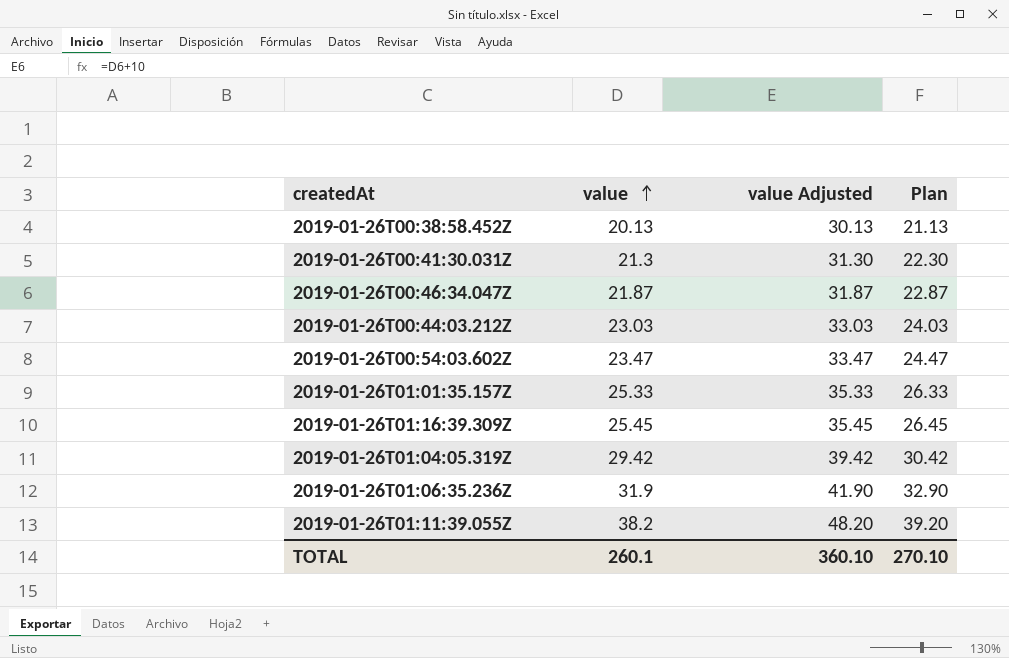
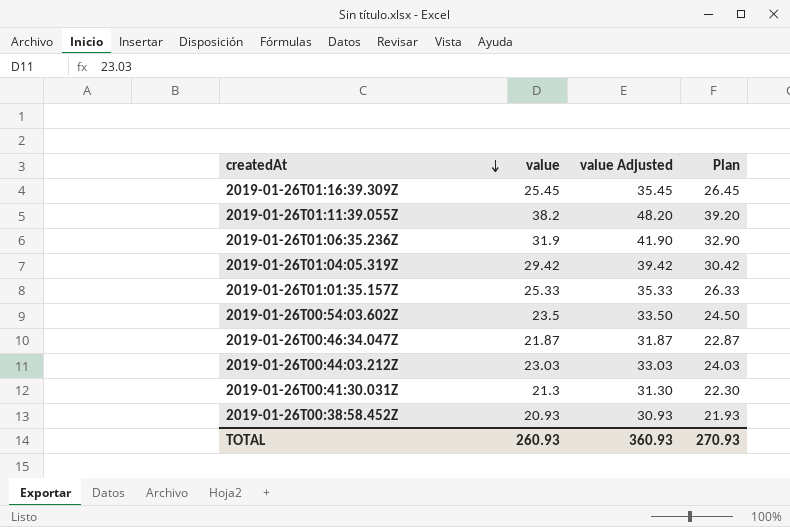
row order: value ascending -> createdAt descending
2019-01-26T00:54:03.602Z | value: 23.47 -> 23.5
2019-01-26T00:54:03.602Z | value Adjusted: 33.47 -> 33.50
2019-01-26T00:54:03.602Z | Plan: 24.47 -> 24.50
2019-01-26T00:38:58.452Z | value: 20.13 -> 20.93
2019-01-26T00:38:58.452Z | value Adjusted: 30.13 -> 30.93
2019-01-26T00:38:58.452Z | Plan: 21.13 -> 21.93
TOTAL | value: 260.1 -> 260.93
TOTAL | value Adjusted: 360.10 -> 360.93
TOTAL | Plan: 270.10 -> 270.93

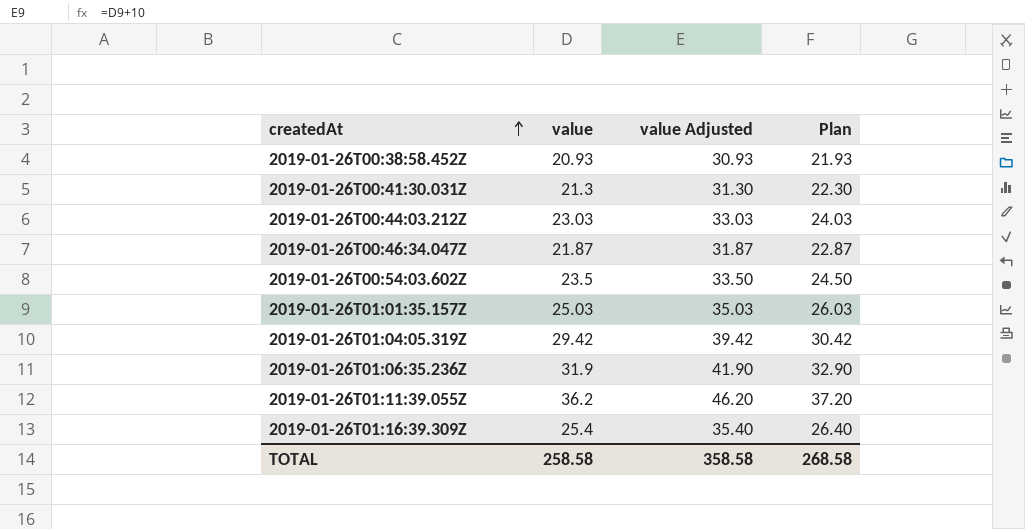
row order: createdAt descending -> createdAt ascending
2019-01-26T01:01:35.157Z | value: 25.33 -> 25.03
2019-01-26T01:01:35.157Z | value Adjusted: 35.33 -> 35.03
2019-01-26T01:01:35.157Z | Plan: 26.33 -> 26.03
2019-01-26T01:11:39.055Z | value: 38.2 -> 36.2
2019-01-26T01:11:39.055Z | value Adjusted: 48.20 -> 46.20
2019-01-26T01:11:39.055Z | Plan: 39.20 -> 37.20
2019-01-26T01:16:39.309Z | value: 25.45 -> 25.4
2019-01-26T01:16:39.309Z | value Adjusted: 35.45 -> 35.40
2019-01-26T01:16:39.309Z | Plan: 26.45 -> 26.40
TOTAL | value: 260.93 -> 258.58
TOTAL | value Adjusted: 360.93 -> 358.58
TOTAL | Plan: 270.93 -> 268.58

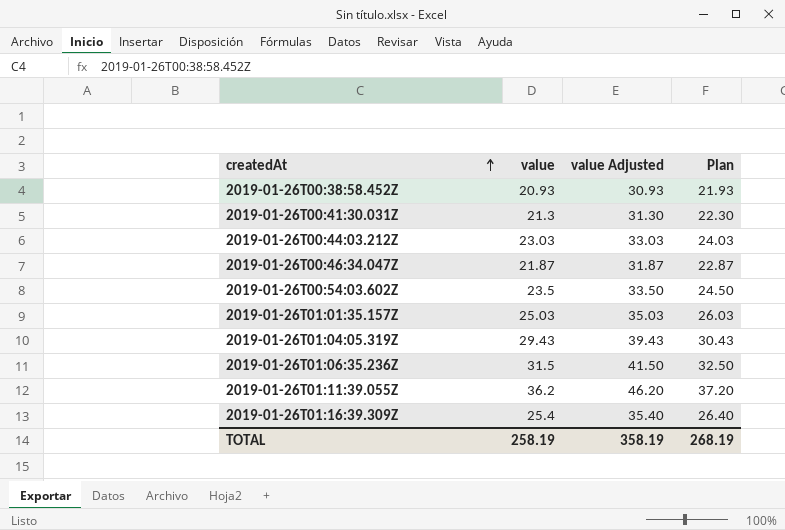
2019-01-26T01:04:05.319Z | value: 29.42 -> 29.43
2019-01-26T01:04:05.319Z | value Adjusted: 39.42 -> 39.43
2019-01-26T01:04:05.319Z | Plan: 30.42 -> 30.43
2019-01-26T01:06:35.236Z | value: 31.9 -> 31.5
2019-01-26T01:06:35.236Z | value Adjusted: 41.90 -> 41.50
2019-01-26T01:06:35.236Z | Plan: 32.90 -> 32.50
TOTAL | value: 258.58 -> 258.19
TOTAL | value Adjusted: 358.58 -> 358.19
TOTAL | Plan: 268.58 -> 268.19

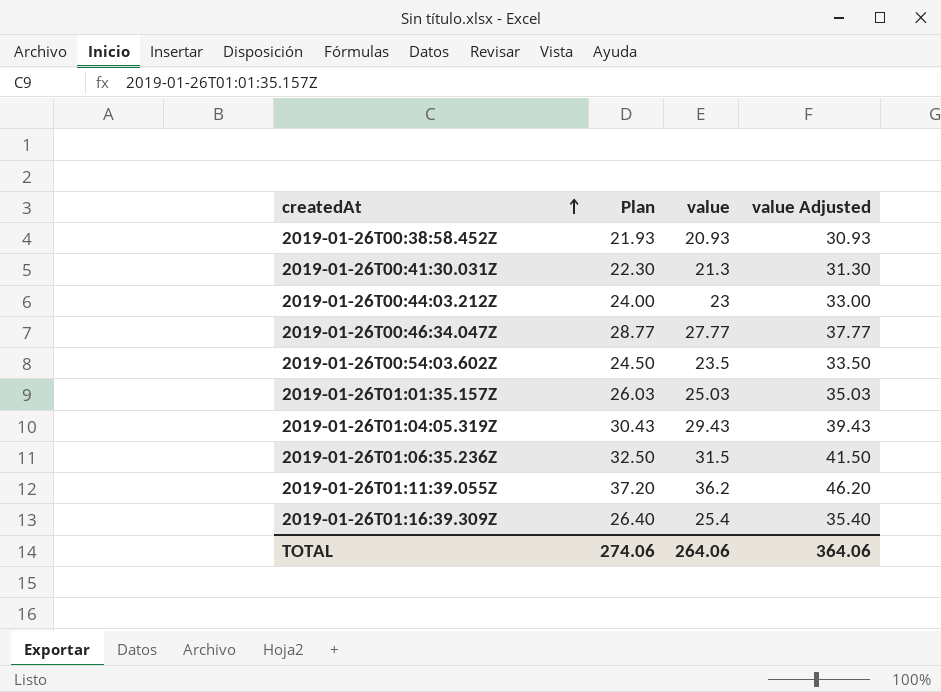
column Plan | position: 4 -> 2
2019-01-26T00:44:03.212Z | Plan: 24.03 -> 24.00
2019-01-26T00:44:03.212Z | value: 23.03 -> 23
2019-01-26T00:44:03.212Z | value Adjusted: 33.03 -> 33.00
2019-01-26T00:46:34.047Z | Plan: 22.87 -> 28.77
2019-01-26T00:46:34.047Z | value: 21.87 -> 27.77
2019-01-26T00:46:34.047Z | value Adjusted: 31.87 -> 37.77
TOTAL | Plan: 268.19 -> 274.06
TOTAL | value: 258.19 -> 264.06
TOTAL | value Adjusted: 358.19 -> 364.06

